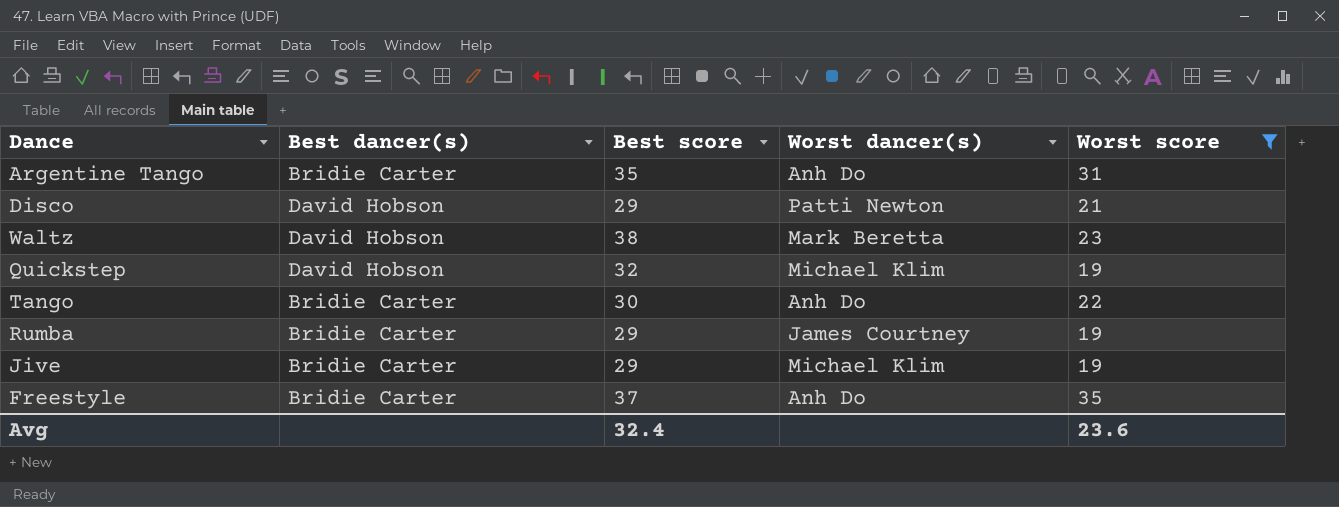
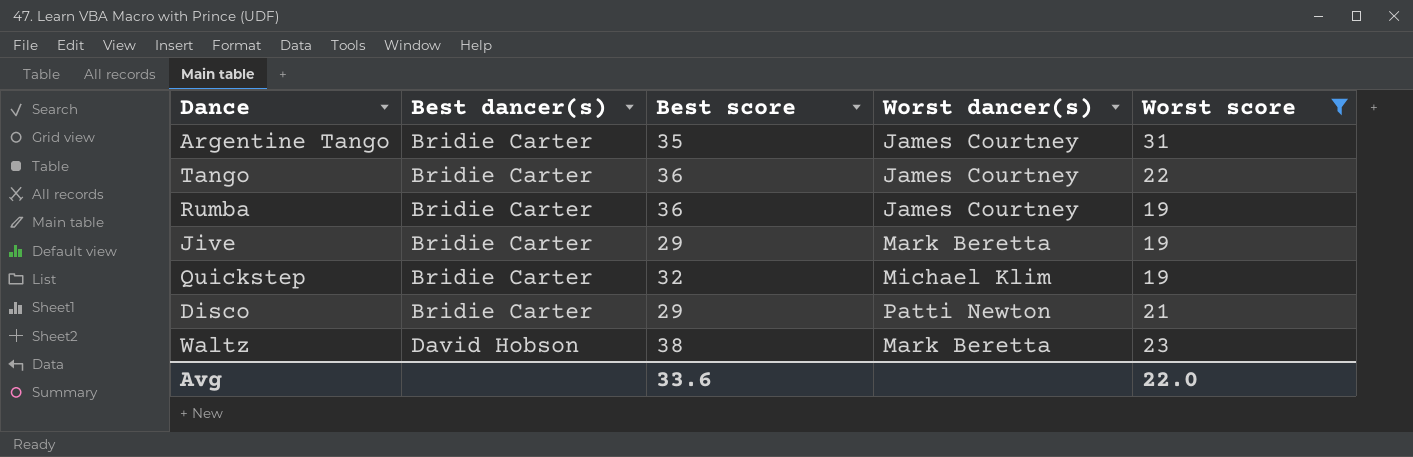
row order: none -> Best dancer(s) ascending
row Freestyle: Bridie Carter | 37 | Anh Do | 35 -> none
Argentine Tango | Worst dancer(s): Anh Do -> James Courtney
Tango | Best score: 30 -> 36
Tango | Worst dancer(s): Anh Do -> James Courtney
Rumba | Best score: 29 -> 36
Jive | Worst dancer(s): Michael Klim -> Mark Beretta
Quickstep | Best dancer(s): David Hobson -> Bridie Carter
Disco | Best dancer(s): David Hobson -> Bridie Carter
Avg | Best score: 32.4 -> 33.6
Avg | Worst score: 23.6 -> 22.0

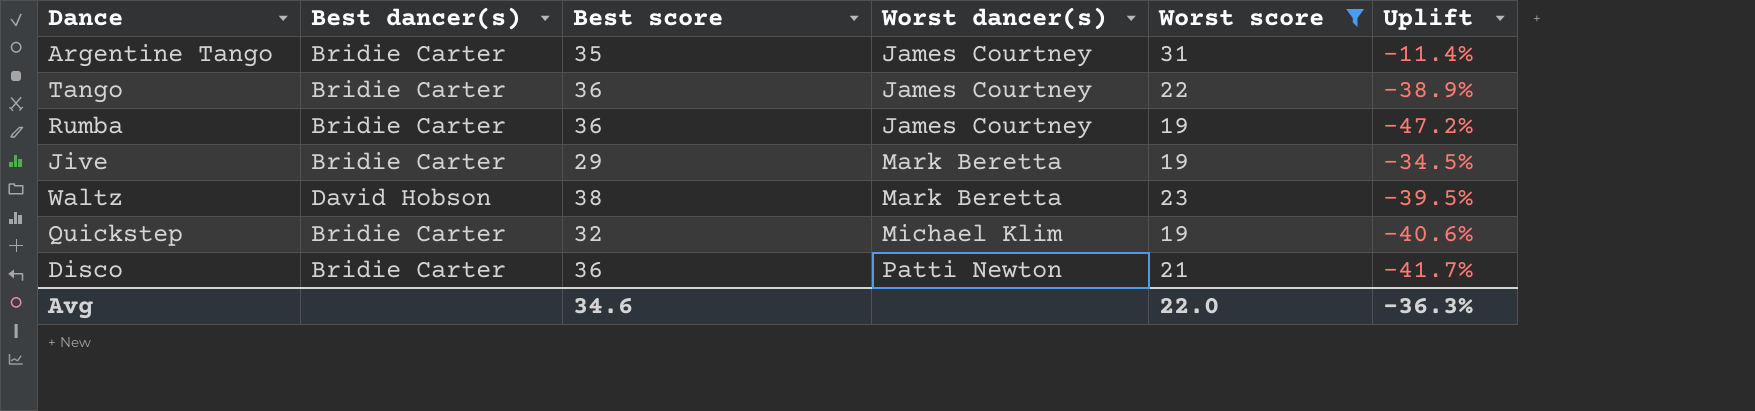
row order: Best dancer(s) ascending -> Worst dancer(s) ascending
column Uplift | formula: none -> ([Worst score] - [Best score]) / [Best score]
Disco | Best score: 29 -> 36
Avg | Best score: 33.6 -> 34.6

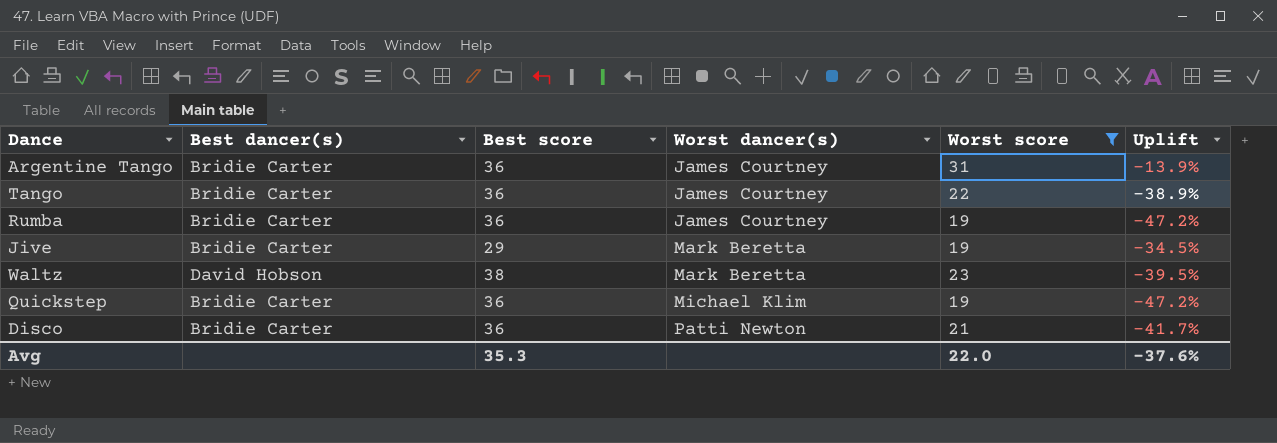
Argentine Tango | Best score: 35 -> 36
Argentine Tango | Uplift: -11.4% -> -13.9%
Quickstep | Best score: 32 -> 36
Quickstep | Uplift: -40.6% -> -47.2%
Avg | Best score: 34.6 -> 35.3
Avg | Uplift: -36.3% -> -37.6%

